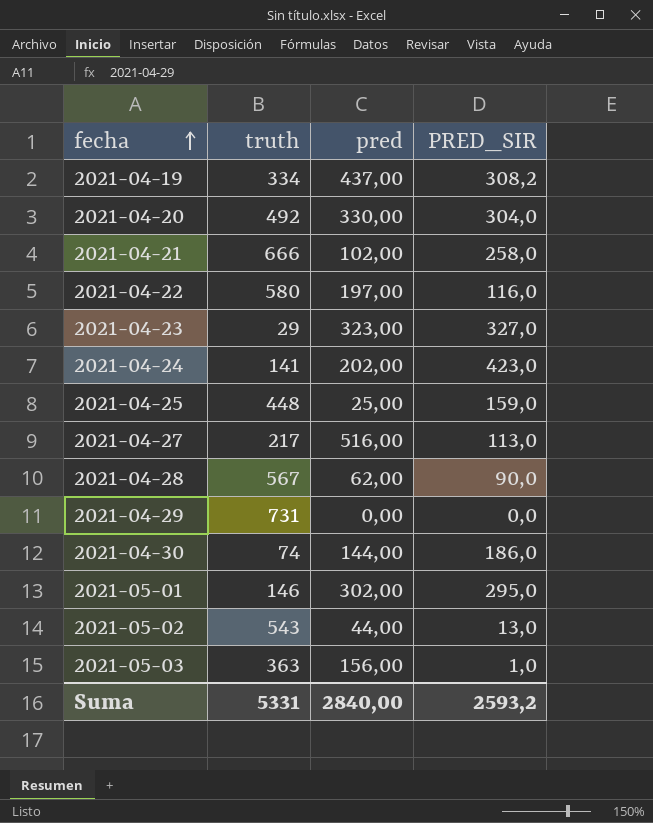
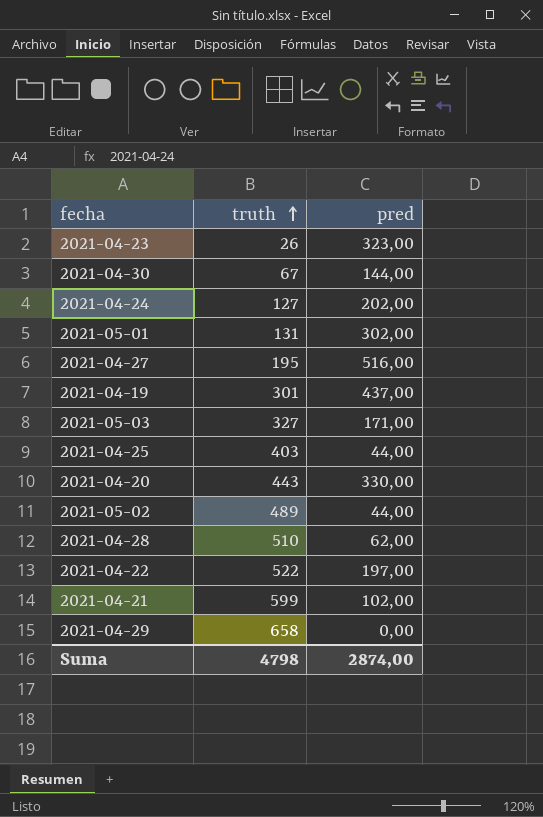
row order: fecha ascending -> truth ascending
column PRED_SIR | position: 4 -> none
2021-04-23 | truth: 29 -> 26
2021-04-30 | truth: 74 -> 67
2021-04-24 | truth: 141 -> 127
2021-05-01 | truth: 146 -> 131
2021-04-27 | truth: 217 -> 195
2021-04-19 | truth: 334 -> 301
2021-05-03 | truth: 363 -> 327
2021-05-03 | pred: 156,00 -> 171,00
2021-04-25 | truth: 448 -> 403
2021-04-25 | pred: 25,00 -> 44,00
2021-04-20 | truth: 492 -> 443
2021-05-02 | truth: 543 -> 489
2021-04-28 | truth: 567 -> 510
2021-04-22 | truth: 580 -> 522
2021-04-21 | truth: 666 -> 599
2021-04-29 | truth: 731 -> 658
Suma | truth: 5331 -> 4798
Suma | pred: 2840,00 -> 2874,00

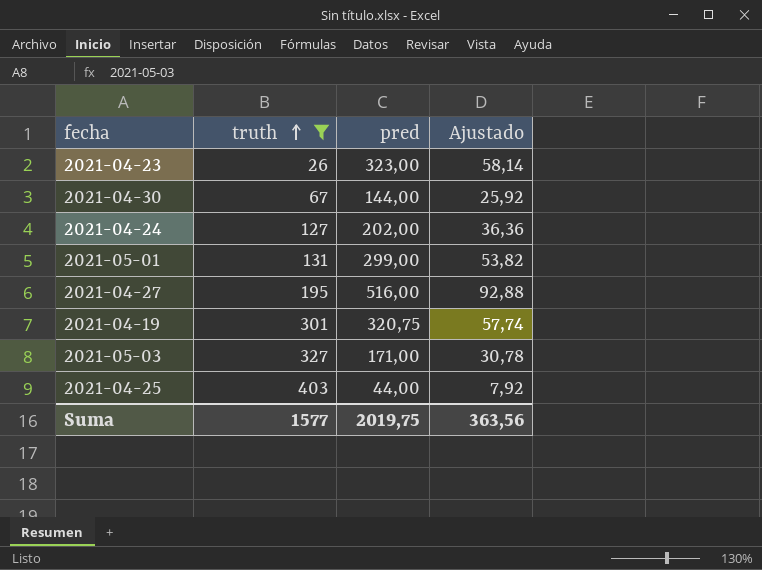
filter: none -> truth <= 403
column Ajustado | formula: none -> [pred] * 0,18
2021-05-01 | pred: 302,00 -> 299,00
2021-04-19 | pred: 437,00 -> 320,75
Suma | truth: 4798 -> 1577
Suma | pred: 2874,00 -> 2019,75

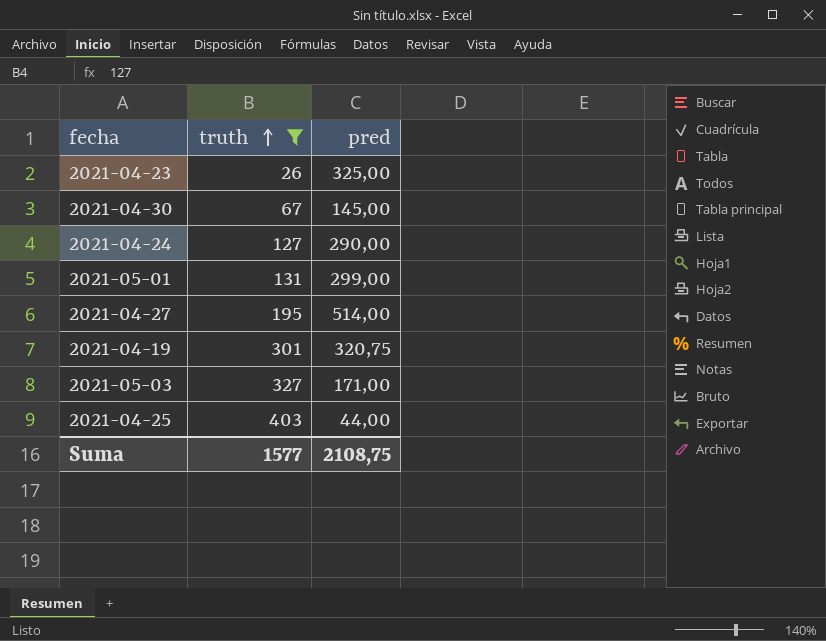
column Ajustado | formula: [pred] * 0,18 -> none
2021-04-23 | pred: 323,00 -> 325,00
2021-04-30 | pred: 144,00 -> 145,00
2021-04-24 | pred: 202,00 -> 290,00
2021-04-27 | pred: 516,00 -> 514,00
Suma | pred: 2019,75 -> 2108,75

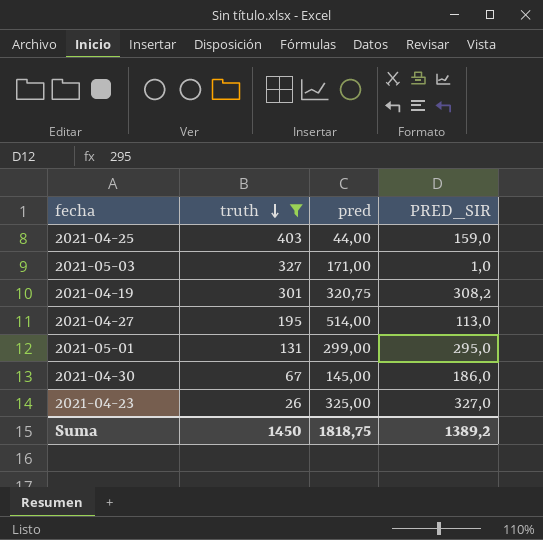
row order: truth ascending -> truth descending
column PRED_SIR | position: none -> 4
row 2021-04-24: 127 | 290,00 -> none
Suma | truth: 1577 -> 1450
Suma | pred: 2108,75 -> 1818,75

